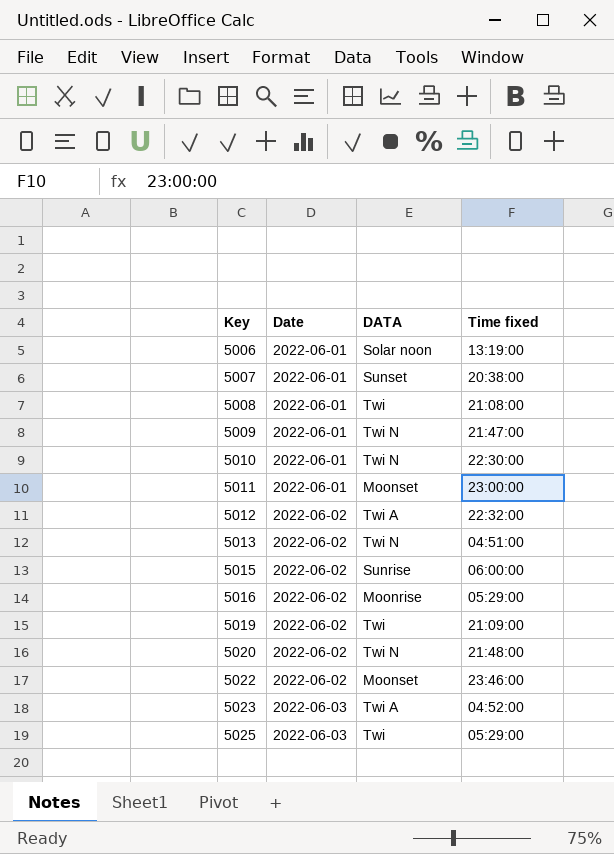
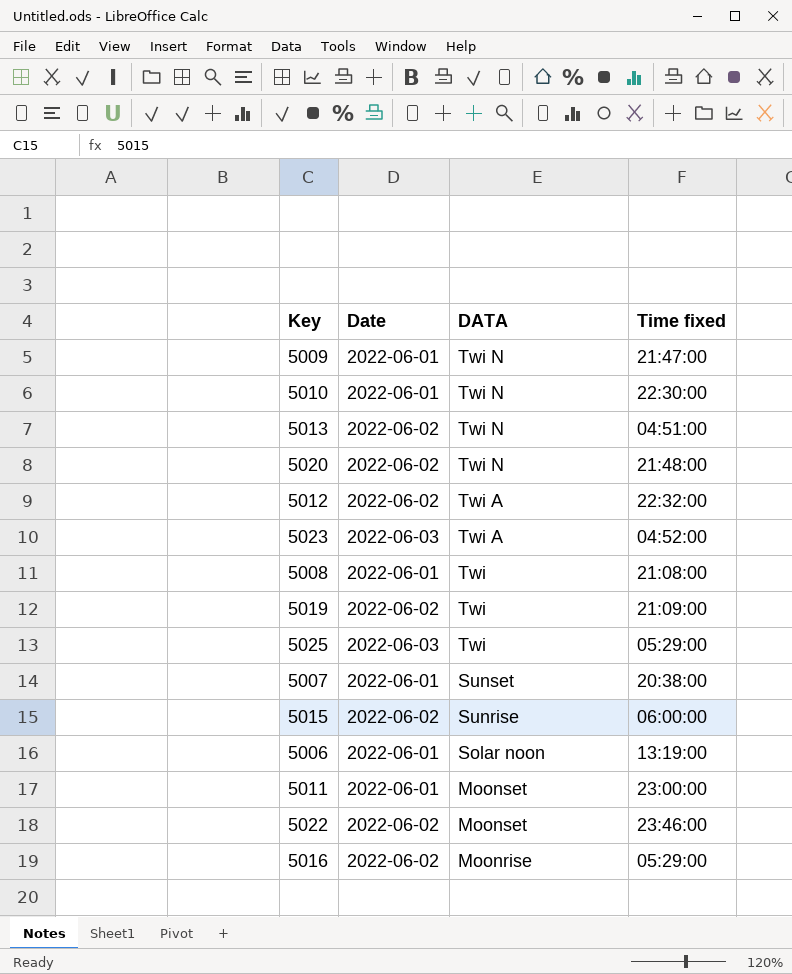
row order: Key ascending -> DATA descending

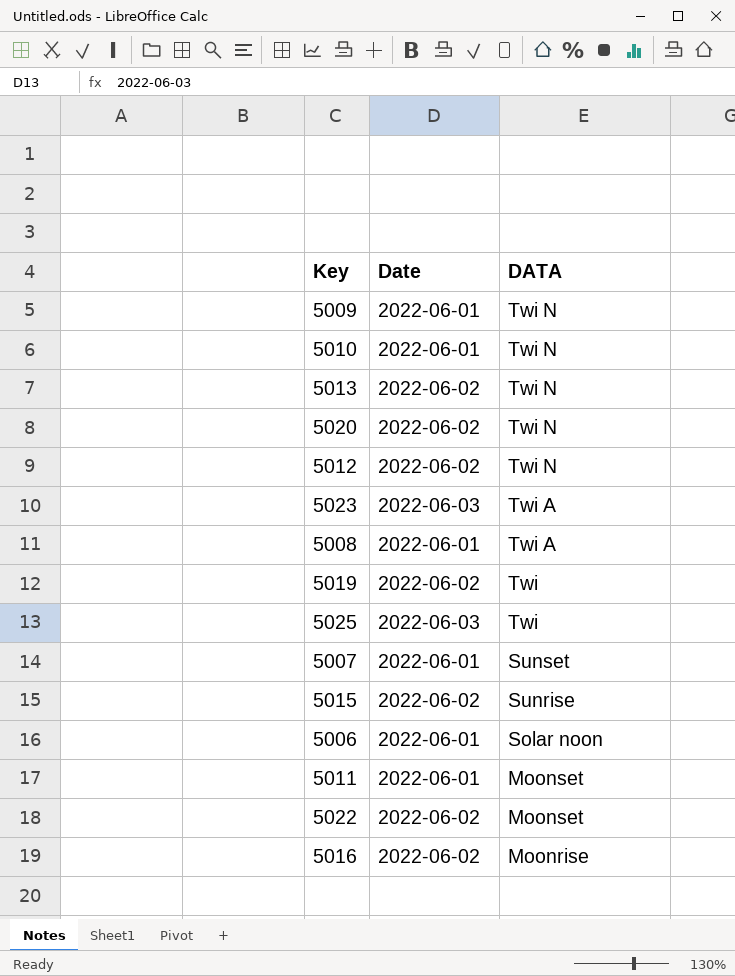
column Time fixed | position: 4 -> none
5012 | DATA: Twi A -> Twi N
5008 | DATA: Twi -> Twi A

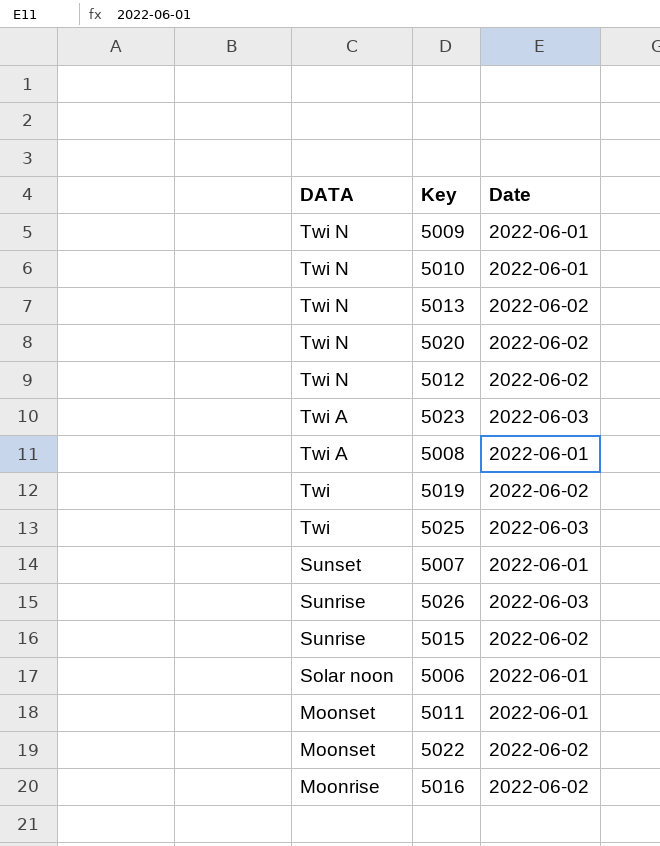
column DATA | position: 3 -> 1
row 5026: none -> Sunrise | 2022-06-03

